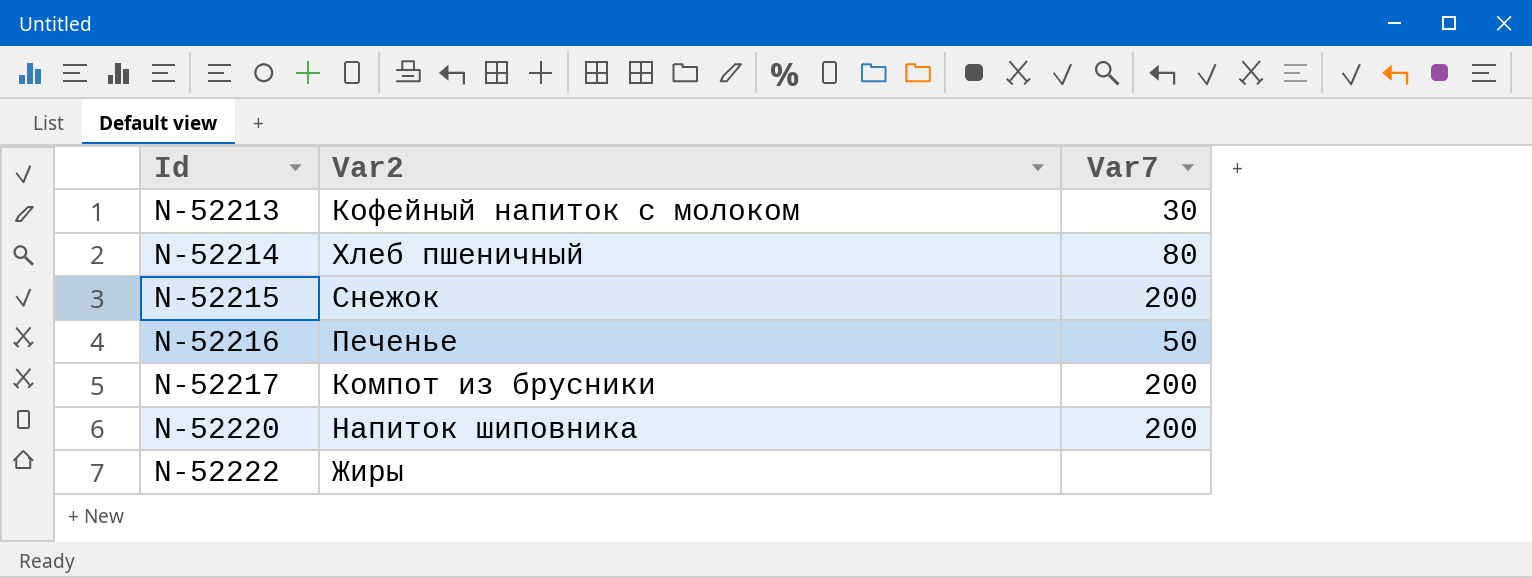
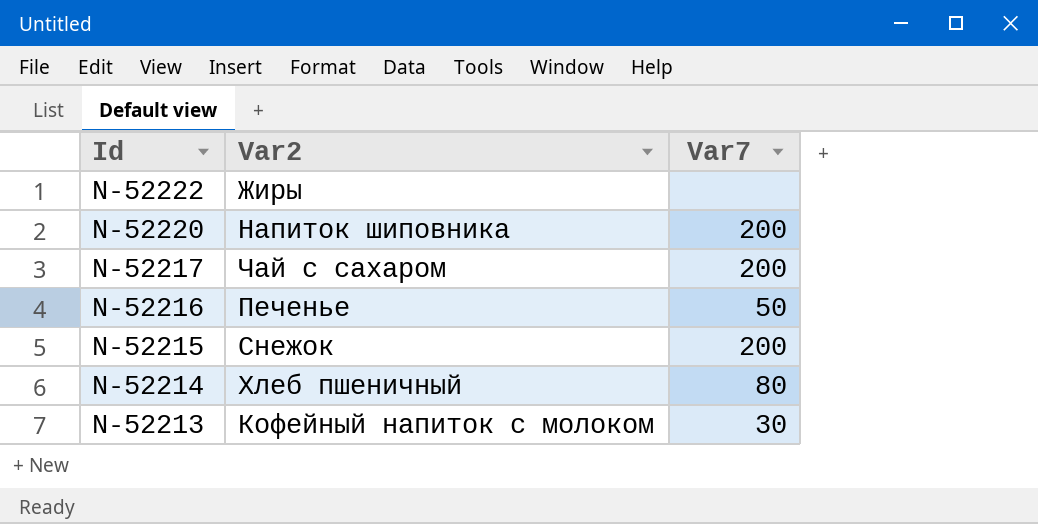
row order: Id ascending -> Id descending
N-52217 | Var2: Компот из брусники -> Чай с сахаром

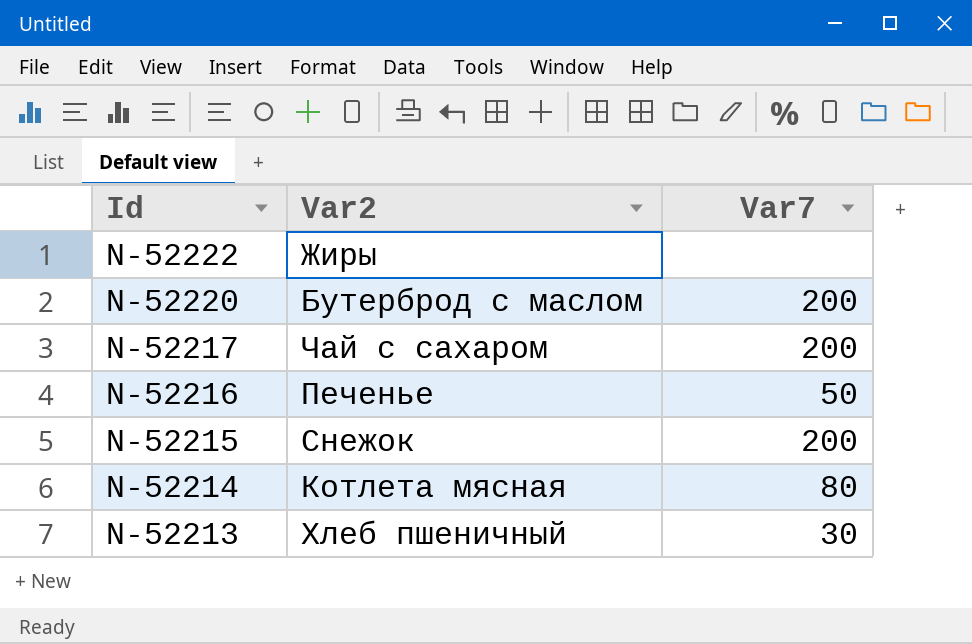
N-52220 | Var2: Напиток шиповника -> Бутерброд с маслом
N-52214 | Var2: Хлеб пшеничный -> Котлета мясная
N-52213 | Var2: Кофейный напиток с молоком -> Хлеб пшеничный

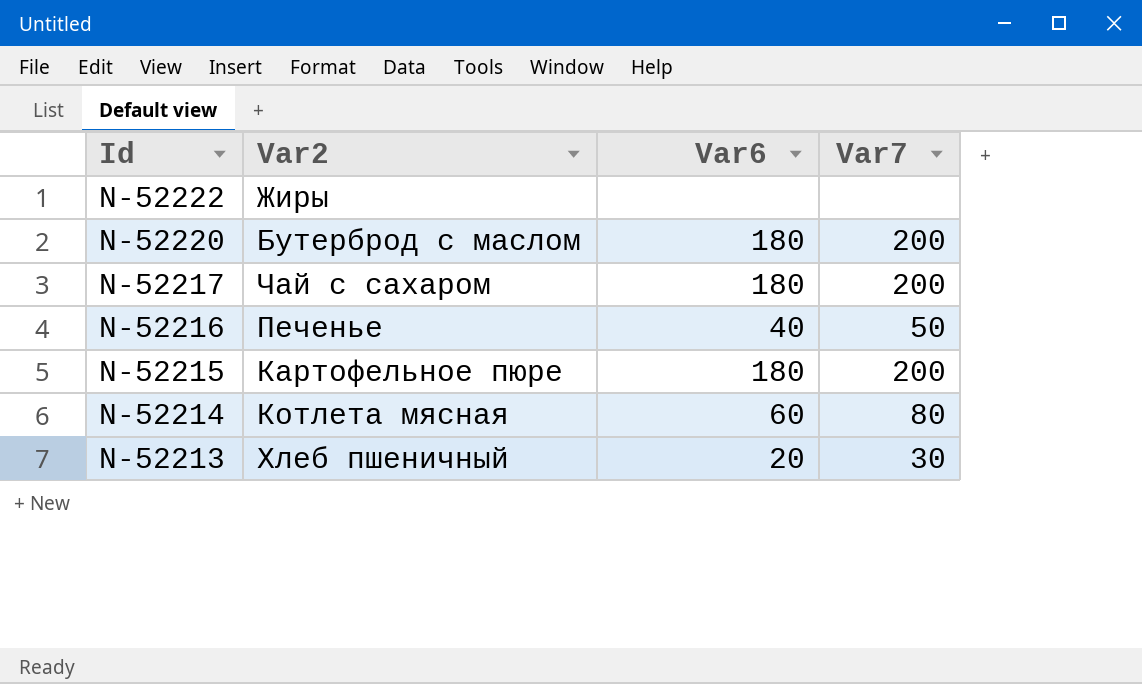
column Var6 | position: none -> 3
N-52215 | Var2: Снежок -> Картофельное пюре

